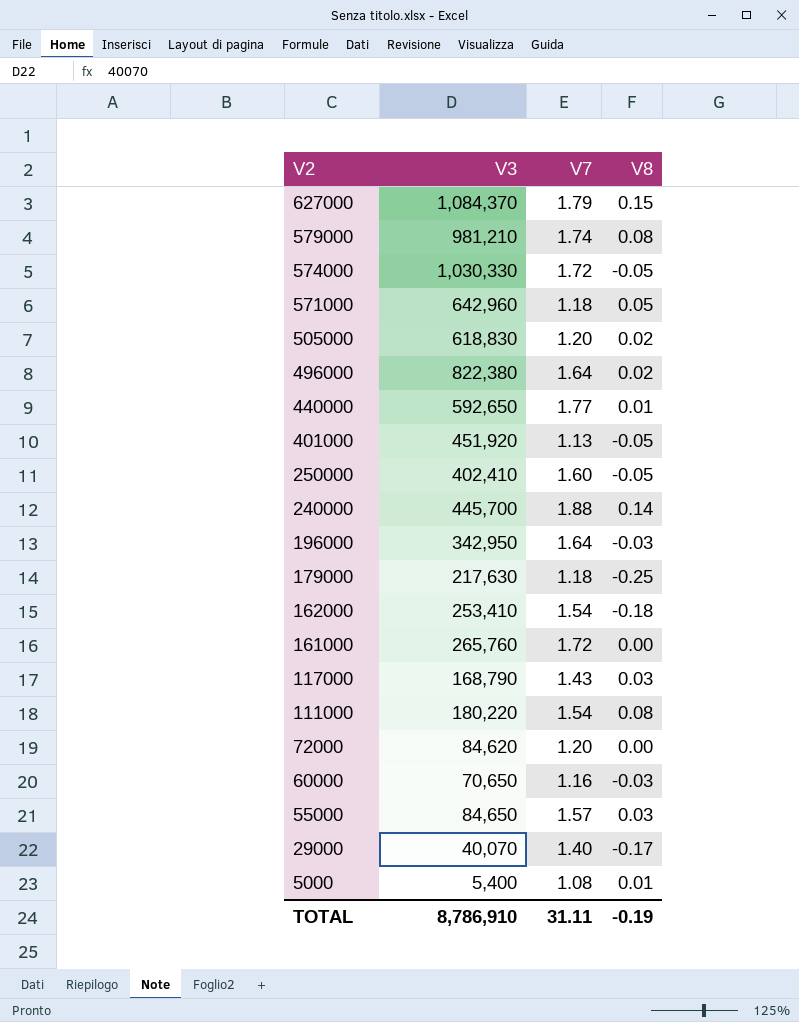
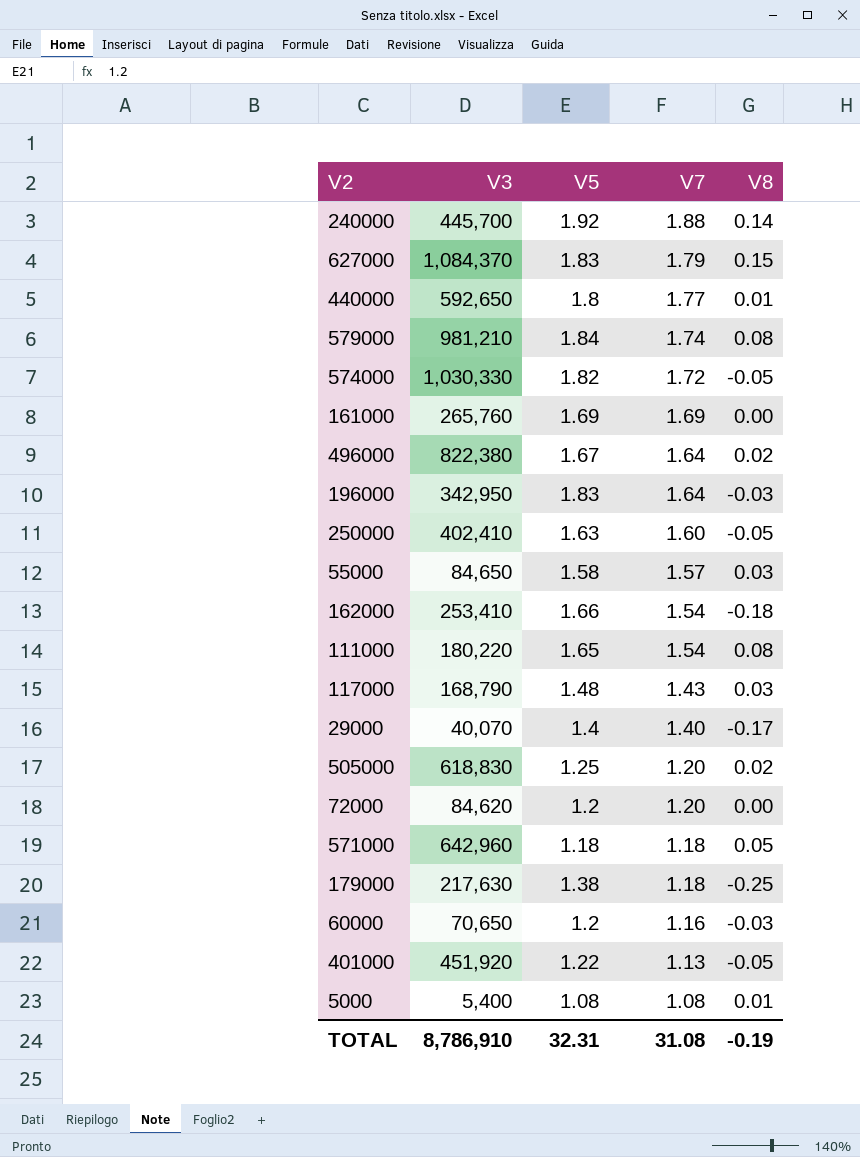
row order: V2 descending -> V7 descending
column V5 | position: none -> 3
161000 | V7: 1.72 -> 1.69
TOTAL | V7: 31.11 -> 31.08

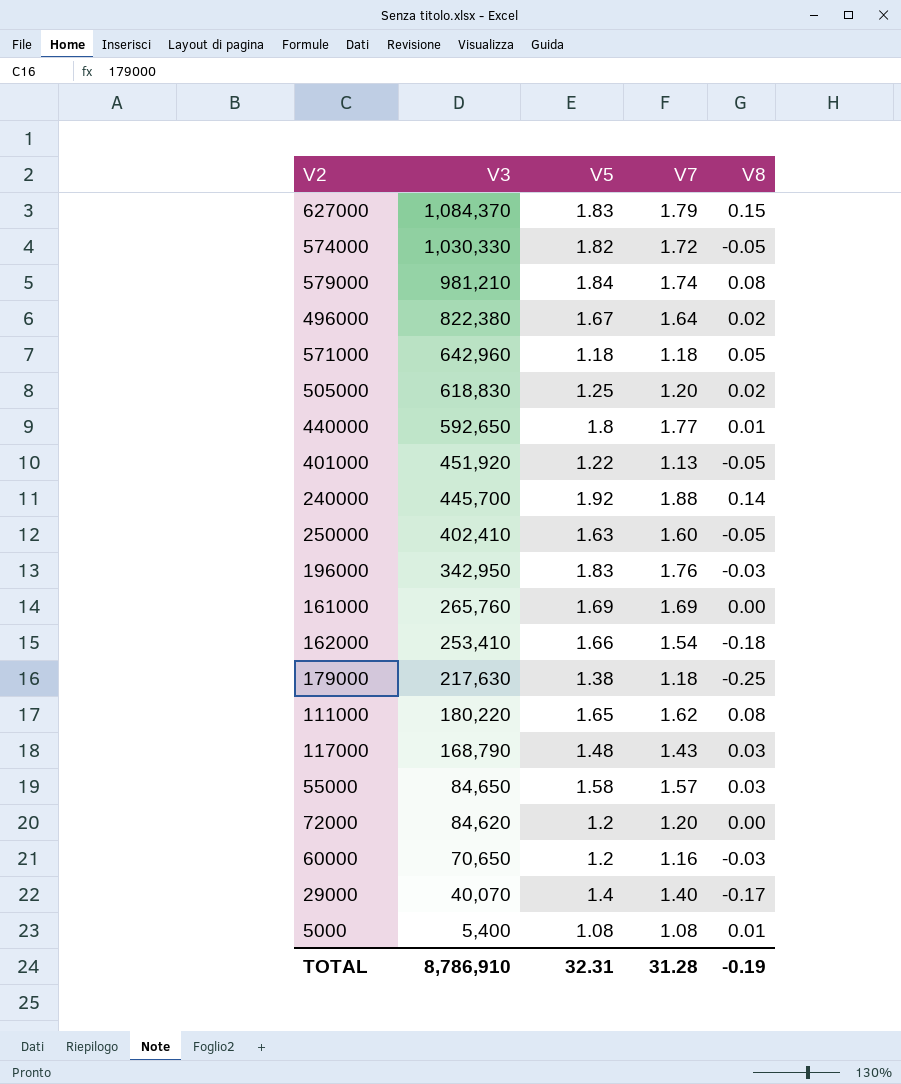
row order: V7 descending -> V3 descending
196000 | V7: 1.64 -> 1.76
111000 | V7: 1.54 -> 1.62
TOTAL | V7: 31.08 -> 31.28

